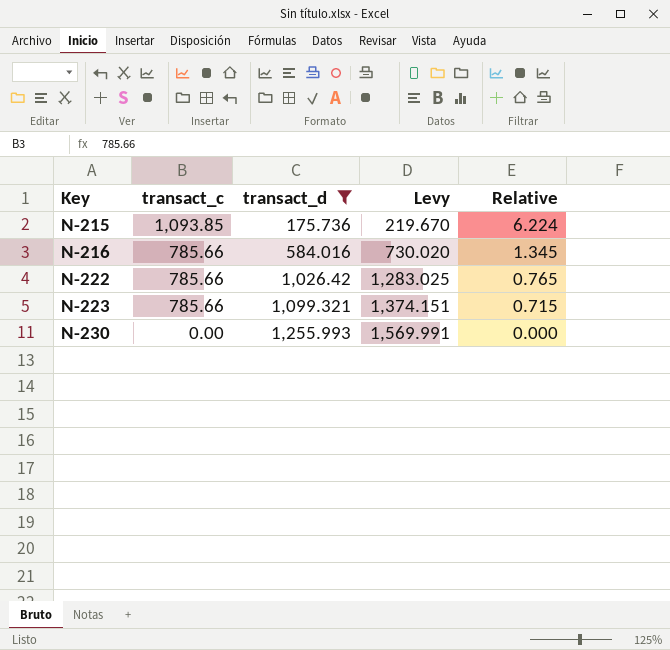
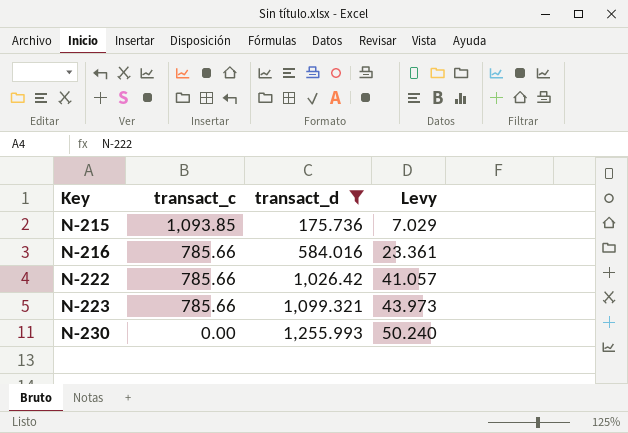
column Relative | formula: [transact_c] / [transact_d] -> none
column Levy | formula: [transact_d] * 1.25 -> [transact_d] * 0.04

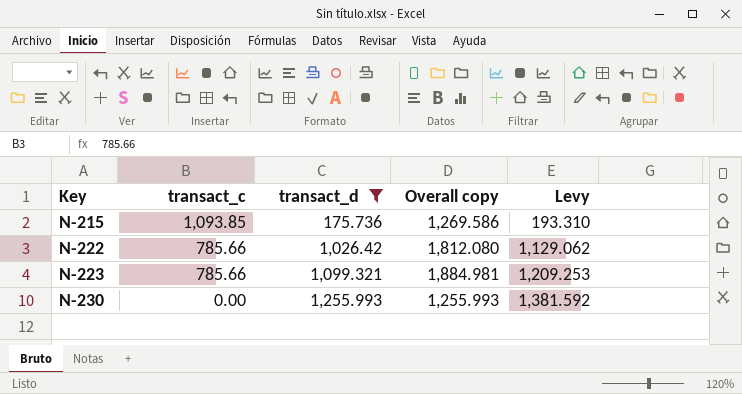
column Overall copy | formula: none -> [transact_c] + [transact_d]
column Levy | formula: [transact_d] * 0.04 -> [transact_d] * 1.1
row N-216: 785.66 | 584.016 | 23.361 -> none

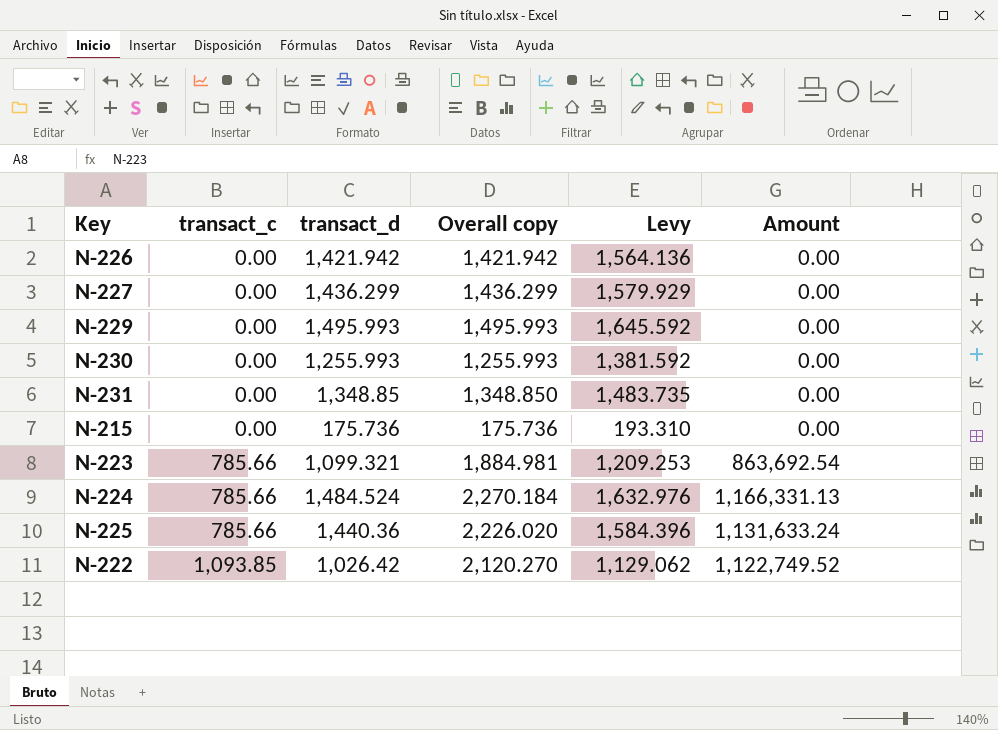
filter: transact_d <= 1,255.993 -> none
row order: Key ascending -> transact_c ascending
column Amount | formula: none -> [transact_c] * [transact_d]
N-215 | transact_c: 1,093.85 -> 0.00
N-215 | Overall copy: 1,269.586 -> 175.736
N-222 | transact_c: 785.66 -> 1,093.85
N-222 | Overall copy: 1,812.080 -> 2,120.270

